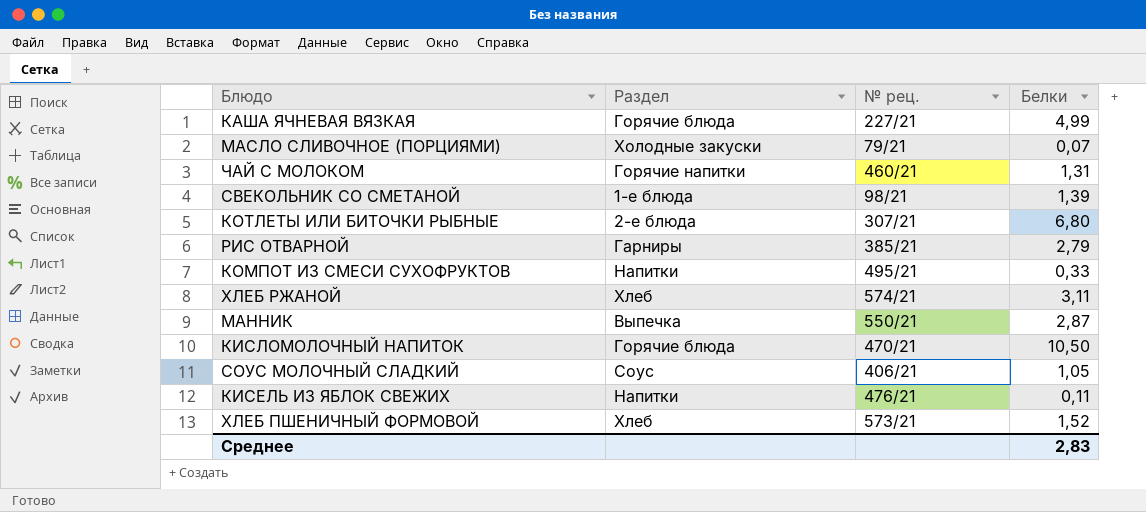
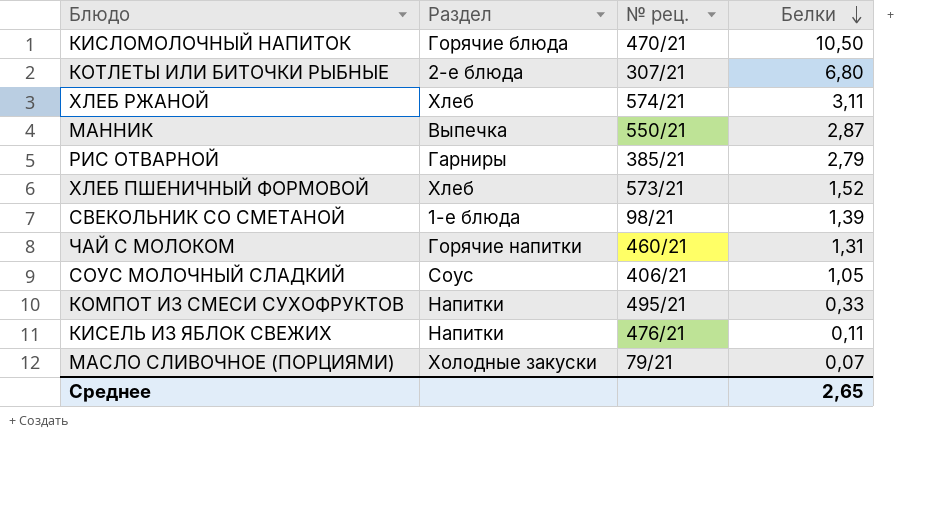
row order: none -> Белки descending
row КАША ЯЧНЕВАЯ ВЯЗКАЯ: Горячие блюда | 227/21 | 4,99 -> none
Среднее | Белки: 2,83 -> 2,65

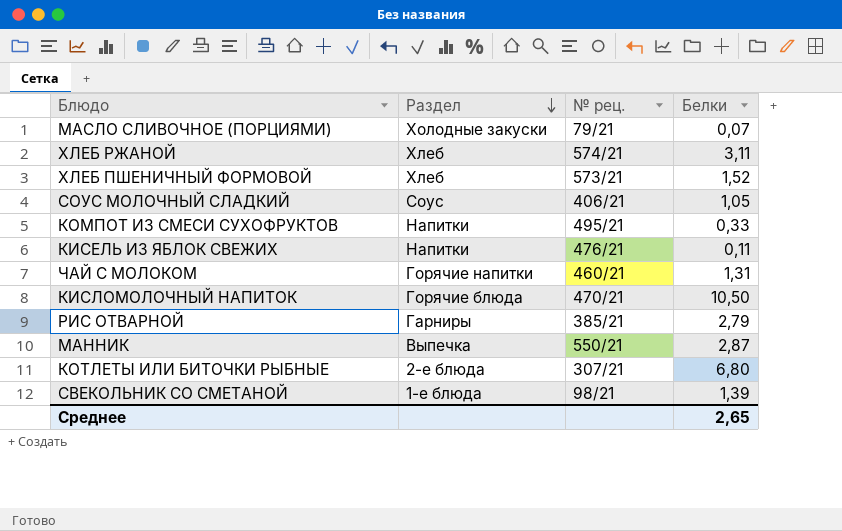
row order: Белки descending -> Раздел descending

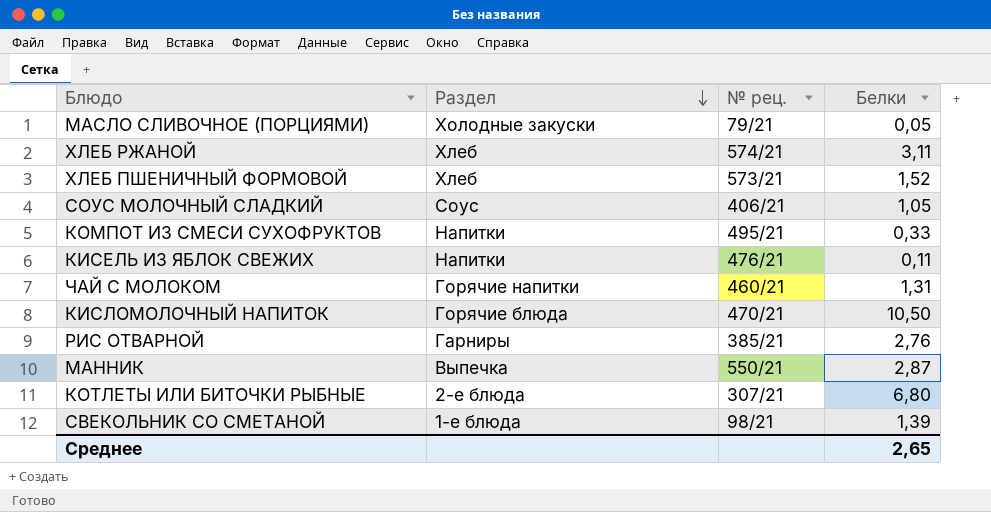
МАСЛО СЛИВОЧНОЕ (ПОРЦИЯМИ) | Белки: 0,07 -> 0,05
РИС ОТВАРНОЙ | Белки: 2,79 -> 2,76

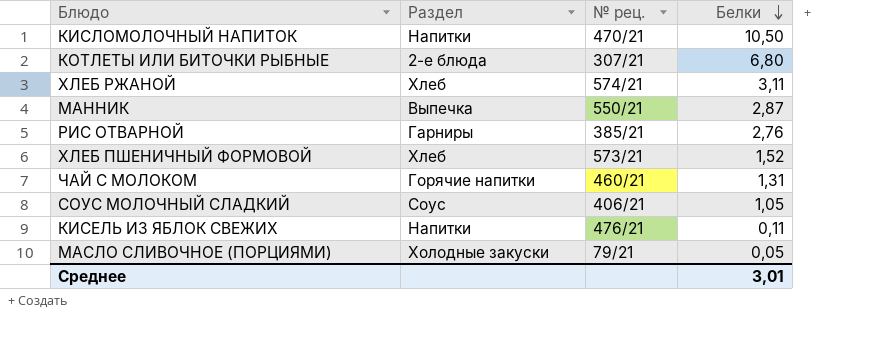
row order: Раздел descending -> Белки descending
row КОМПОТ ИЗ СМЕСИ СУХОФРУКТОВ: Напитки | 495/21 | 0,33 -> none
row СВЕКОЛЬНИК СО СМЕТАНОЙ: 1-е блюда | 98/21 | 1,39 -> none
КИСЛОМОЛОЧНЫЙ НАПИТОК | Раздел: Горячие блюда -> Напитки
Среднее | Белки: 2,65 -> 3,01

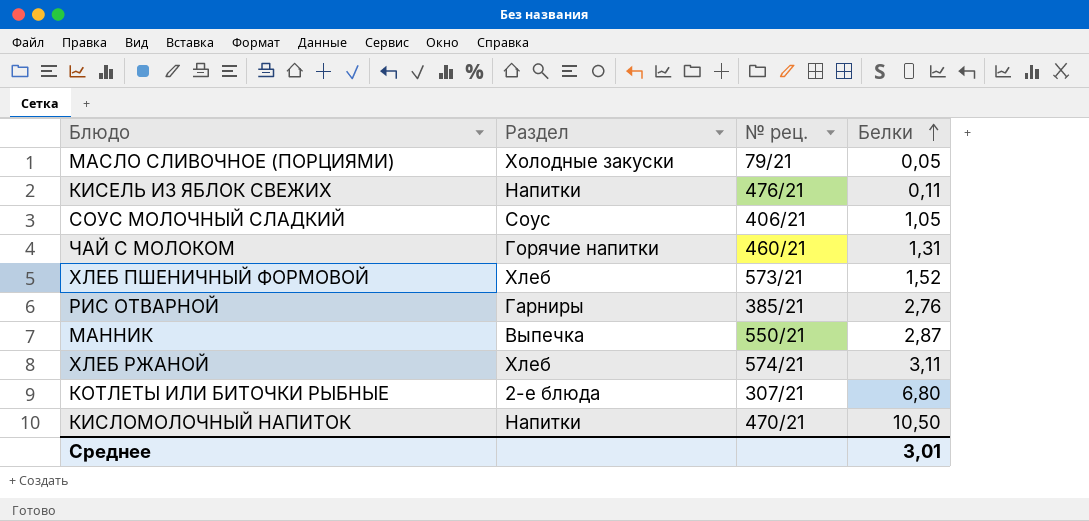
row order: Белки descending -> Белки ascending

